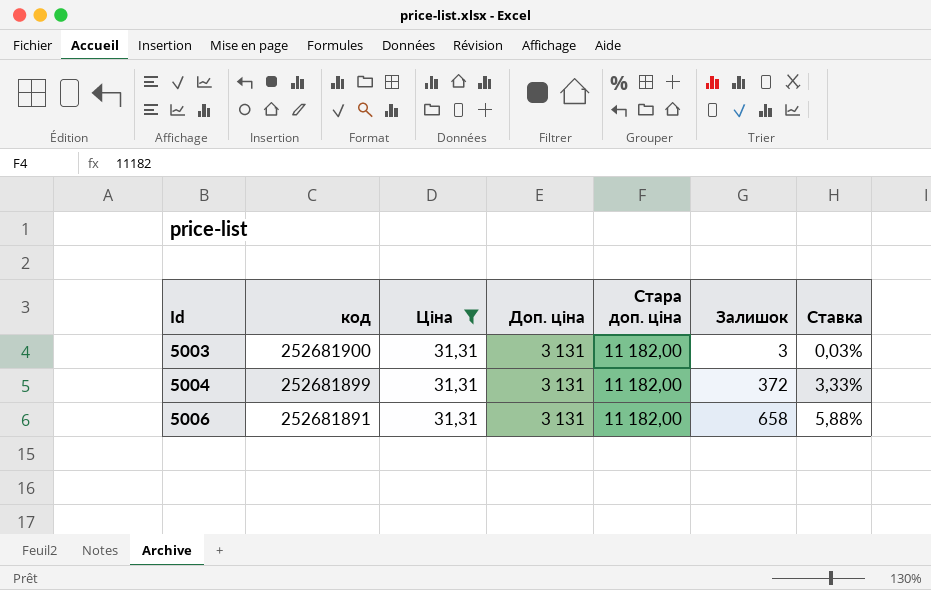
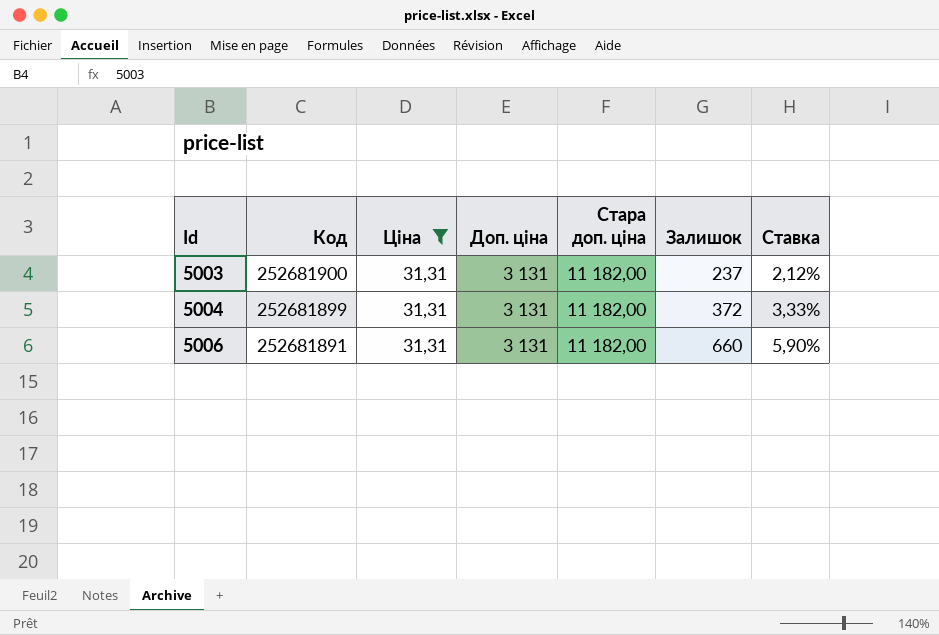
column name: код -> Код
5003 | Залишок: 3 -> 237
5003 | Ставка: 0,03% -> 2,12%
5006 | Залишок: 658 -> 660
5006 | Ставка: 5,88% -> 5,90%

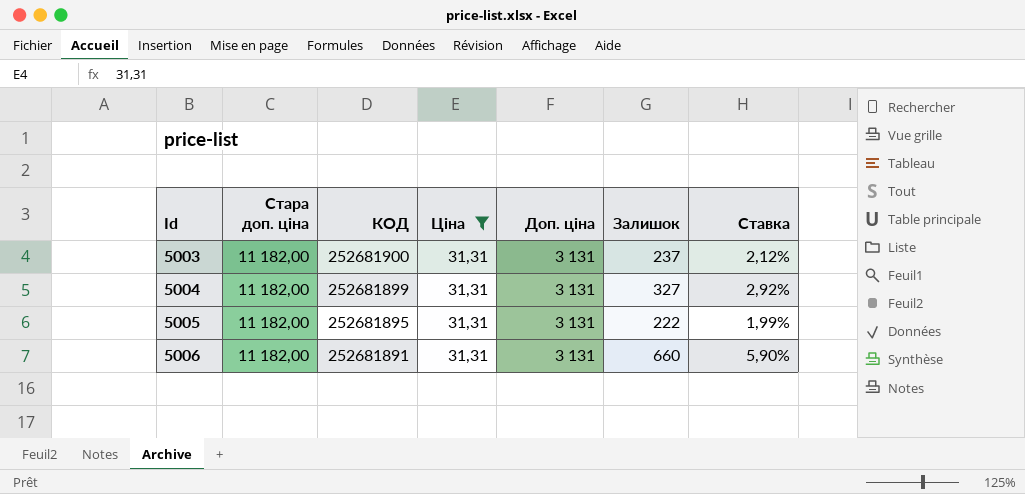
column Стара доп. ціна | position: 5 -> 2
column name: Код -> КОД
5004 | Залишок: 372 -> 327
5004 | Ставка: 3,33% -> 2,92%
row 5005: none -> 11 182,00 | 252681895 | 31,31 | 3 131 | 222 | 1,99%

